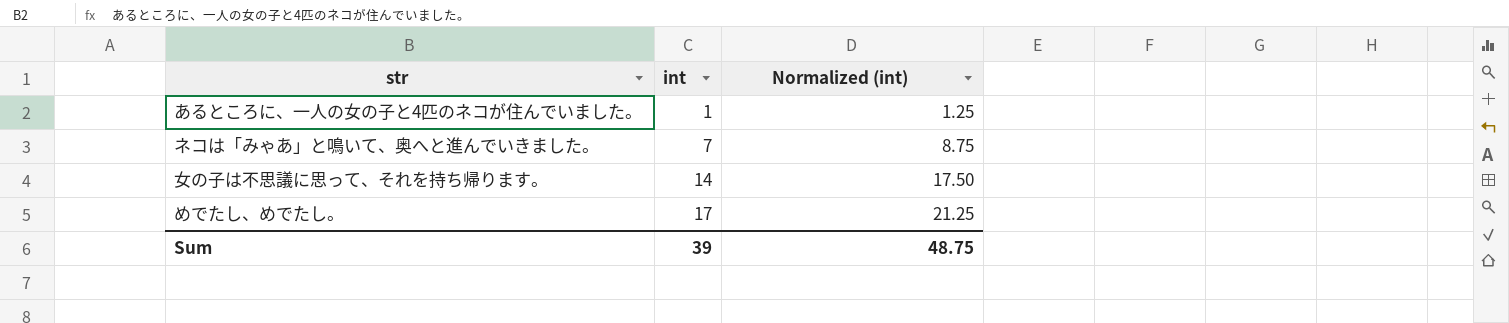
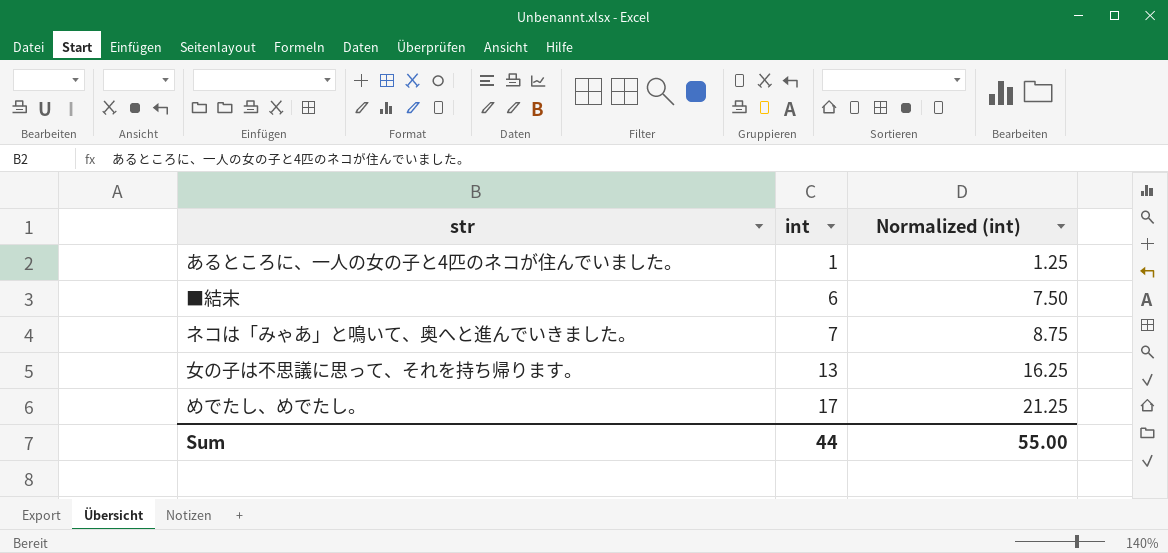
row ■結末: none -> 6 | 7.50
女の子は不思議に思って、それを持ち帰ります。 | int: 14 -> 13
女の子は不思議に思って、それを持ち帰ります。 | Normalized (int): 17.50 -> 16.25
Sum | int: 39 -> 44
Sum | Normalized (int): 48.75 -> 55.00

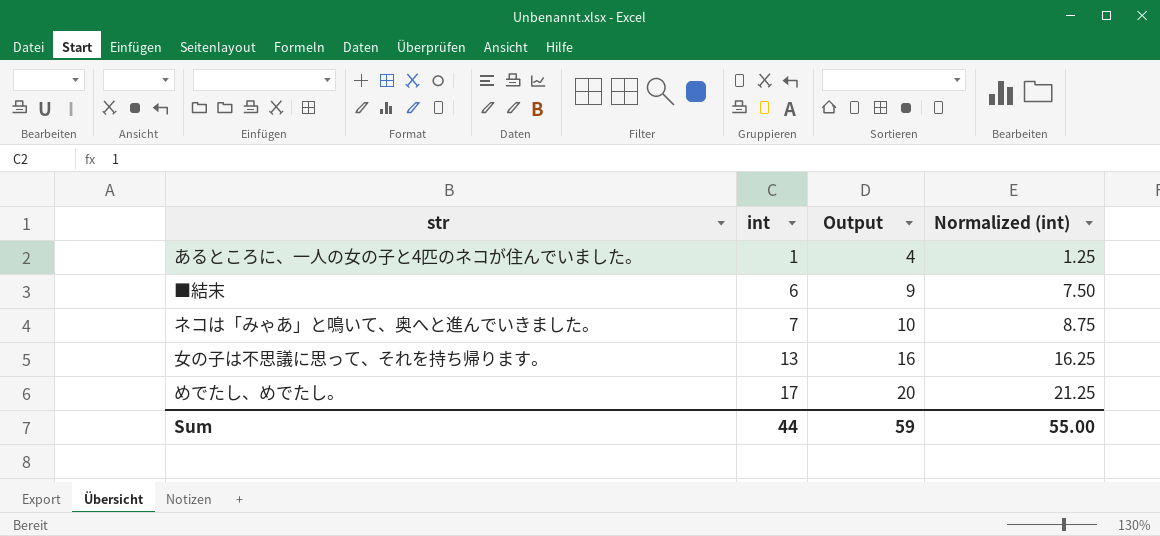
column Output | formula: none -> [int] + 3

